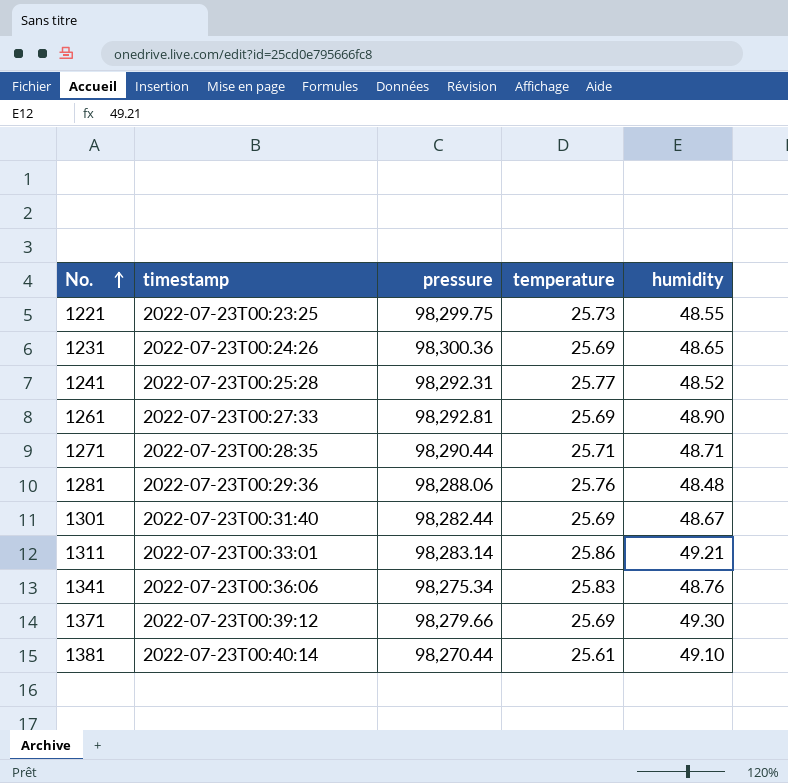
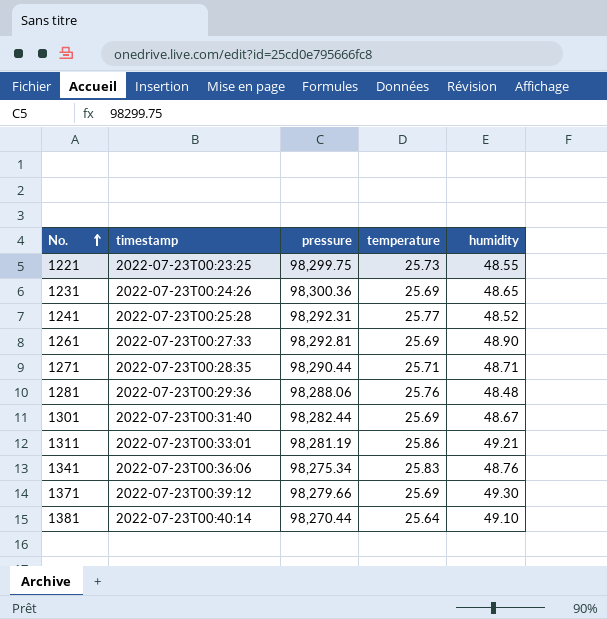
1311 | pressure: 98,283.14 -> 98,281.19
1381 | temperature: 25.61 -> 25.64

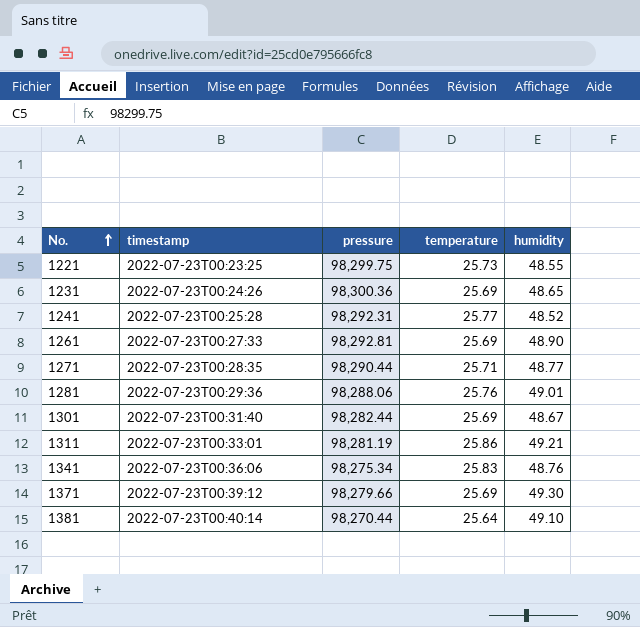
1271 | humidity: 48.71 -> 48.77
1281 | humidity: 48.48 -> 49.01

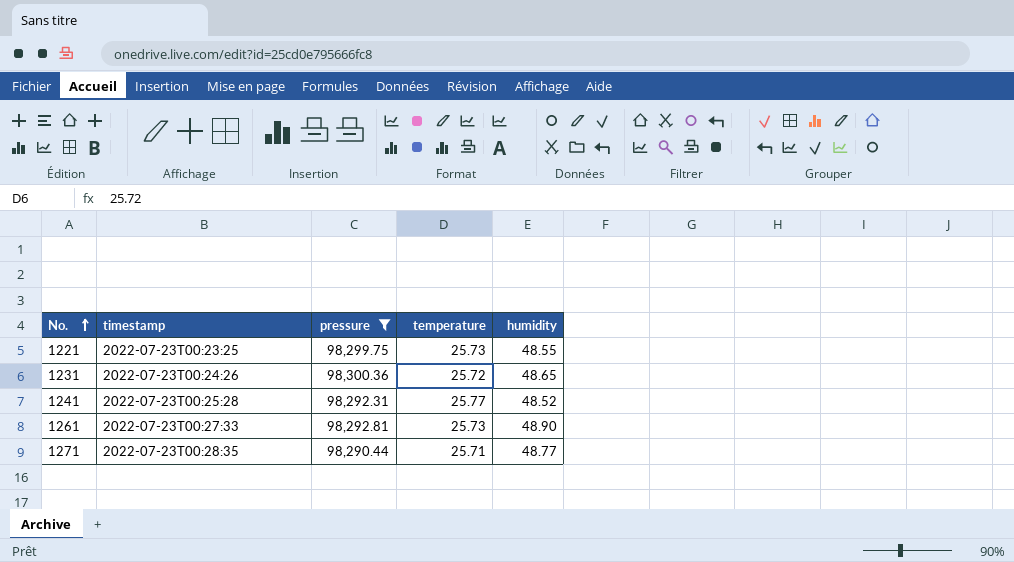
filter: none -> pressure >= 98,290.44
1231 | temperature: 25.69 -> 25.72
1261 | temperature: 25.69 -> 25.73

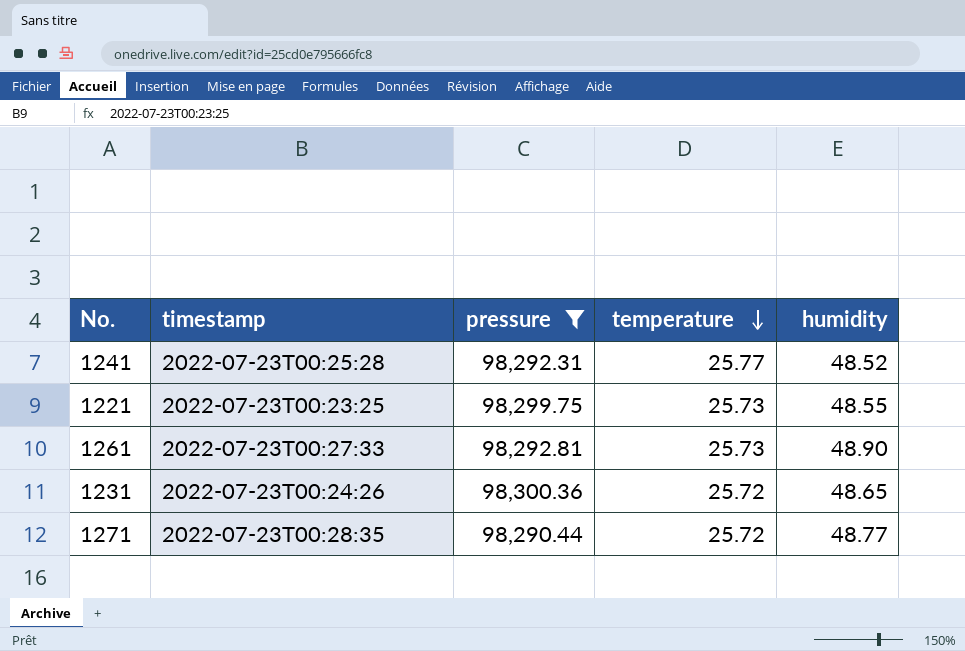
row order: No. ascending -> temperature descending
1271 | temperature: 25.71 -> 25.72

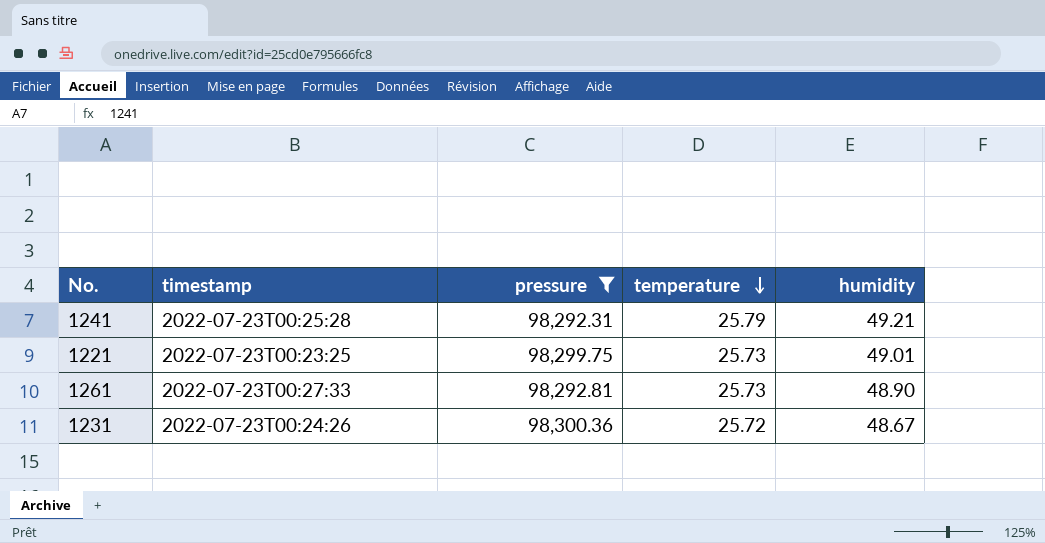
row 1271: 2022-07-23T00:28:35 | 98,290.44 | 25.72 | 48.77 -> none
1241 | temperature: 25.77 -> 25.79
1241 | humidity: 48.52 -> 49.21
1221 | humidity: 48.55 -> 49.01
1231 | humidity: 48.65 -> 48.67

